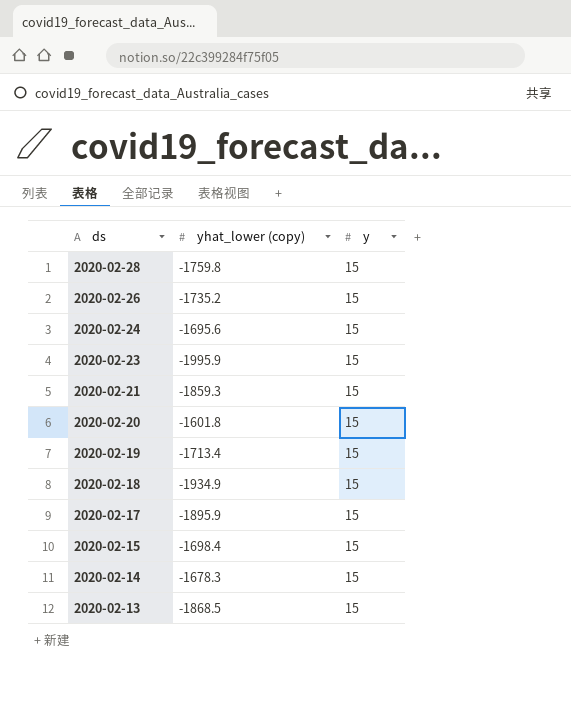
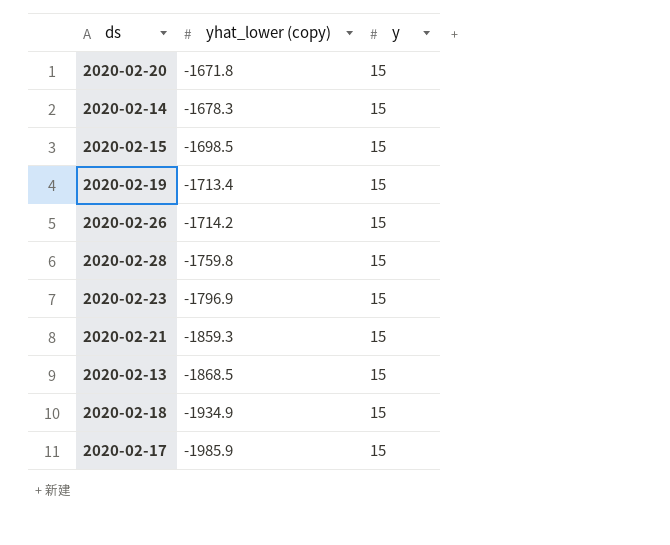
row order: ds descending -> yhat_lower (copy) descending
row 2020-02-24: -1695.6 | 15 -> none
2020-02-20 | yhat_lower (copy): -1601.8 -> -1671.8
2020-02-15 | yhat_lower (copy): -1698.4 -> -1698.5
2020-02-26 | yhat_lower (copy): -1735.2 -> -1714.2
2020-02-23 | yhat_lower (copy): -1995.9 -> -1796.9
2020-02-17 | yhat_lower (copy): -1895.9 -> -1985.9

